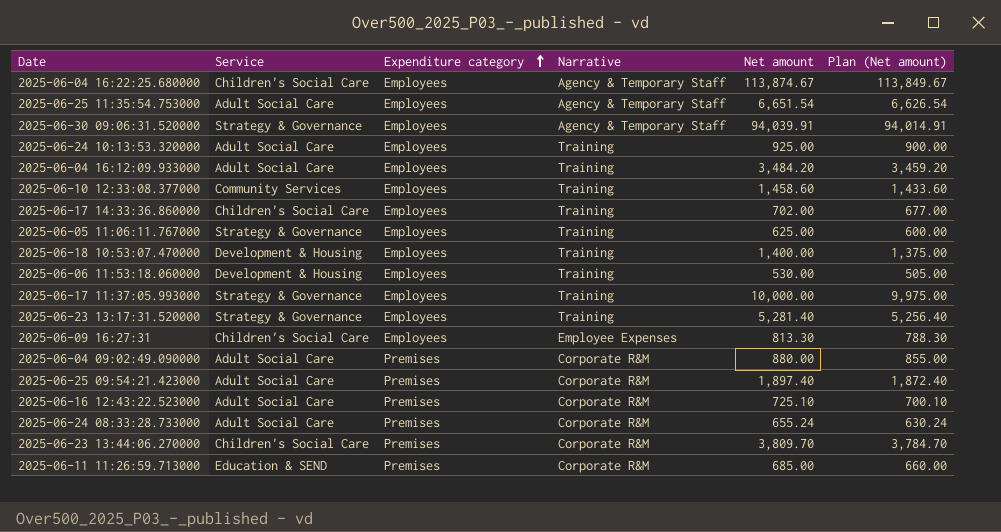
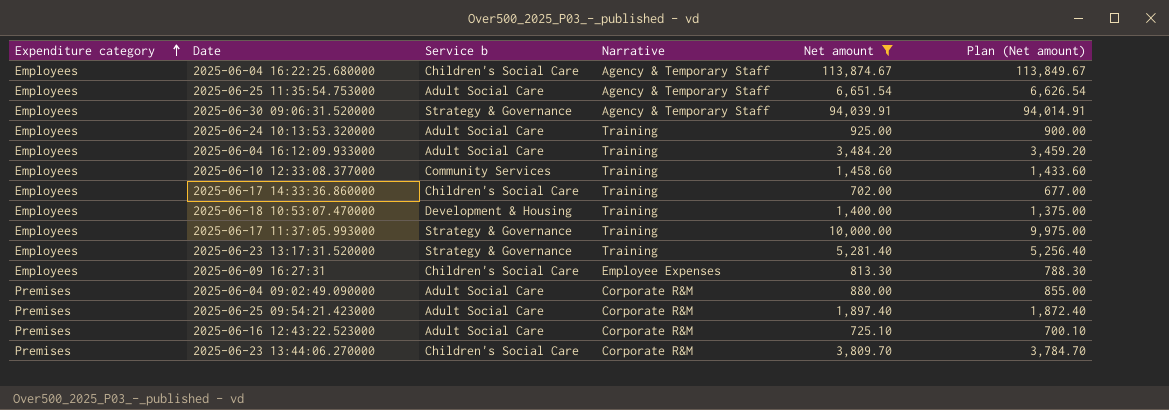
filter: none -> Net amount >= 702.00
column Expenditure category | position: 3 -> 1
column name: Service -> Service b

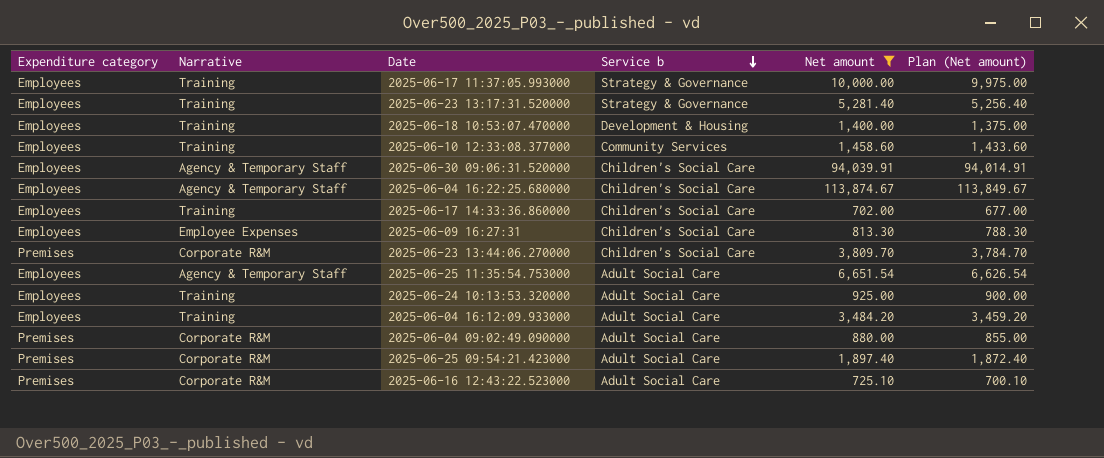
row order: Expenditure category ascending -> Service b descending
column Narrative | position: 4 -> 2
2025-06-30 09:06:31.520000 | Service b: Strategy & Governance -> Children's Social Care

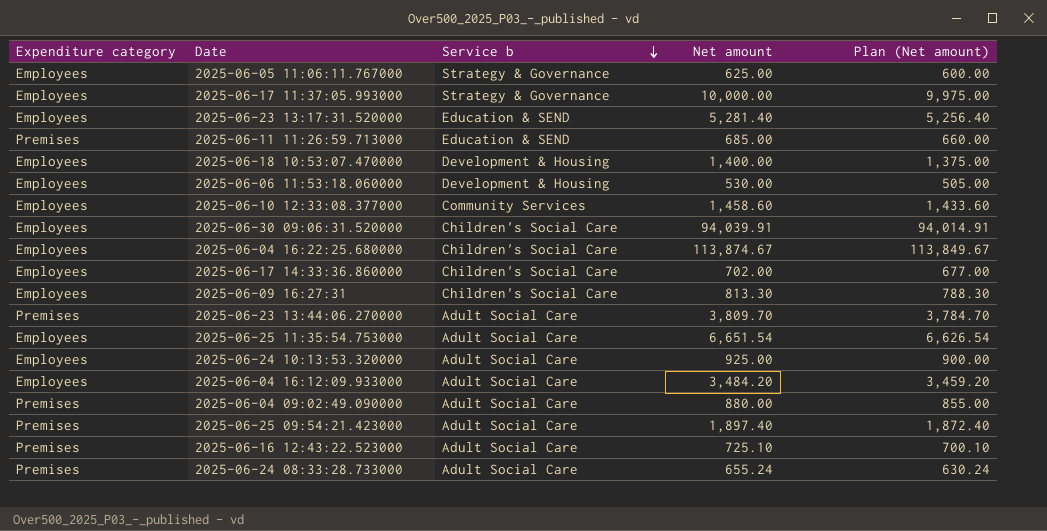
filter: Net amount >= 702.00 -> none
column Narrative | position: 2 -> none
2025-06-23 13:17:31.520000 | Service b: Strategy & Governance -> Education & SEND
2025-06-23 13:44:06.270000 | Service b: Children's Social Care -> Adult Social Care

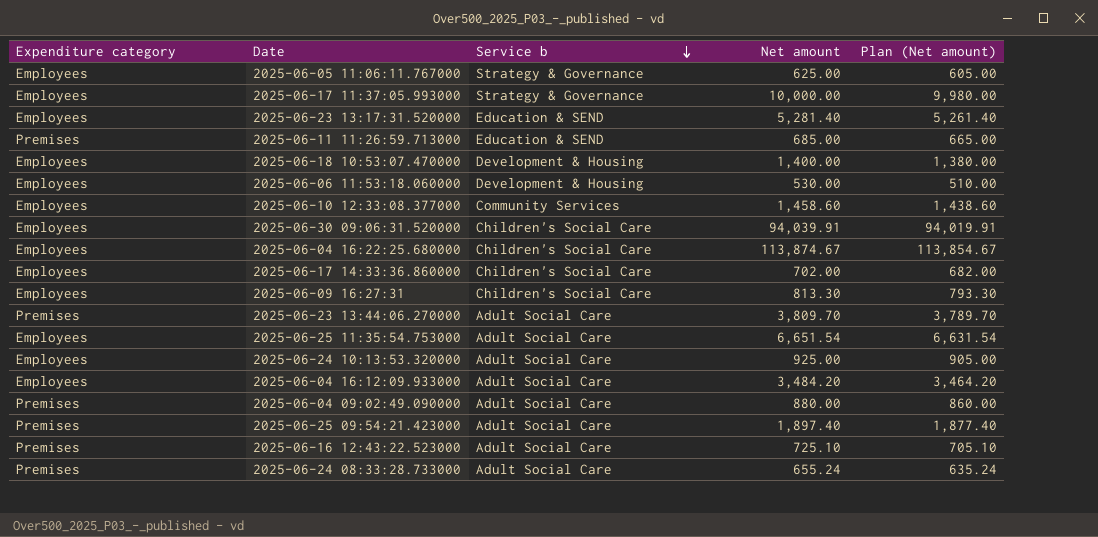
column Plan (Net amount) | formula: [Net amount] - 25 -> [Net amount] - 20

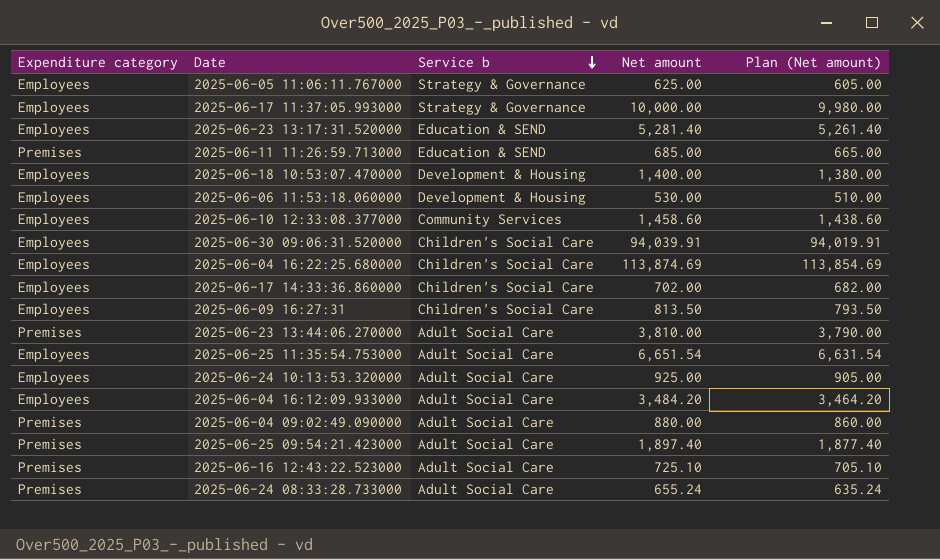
2025-06-04 16:22:25.680000 | Net amount: 113,874.67 -> 113,874.69
2025-06-04 16:22:25.680000 | Plan (Net amount): 113,854.67 -> 113,854.69
2025-06-09 16:27:31 | Net amount: 813.30 -> 813.50
2025-06-09 16:27:31 | Plan (Net amount): 793.30 -> 793.50
2025-06-23 13:44:06.270000 | Net amount: 3,809.70 -> 3,810.00
2025-06-23 13:44:06.270000 | Plan (Net amount): 3,789.70 -> 3,790.00

